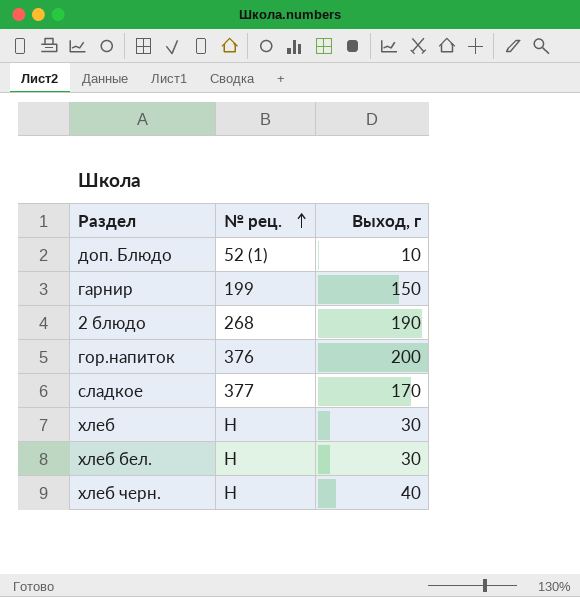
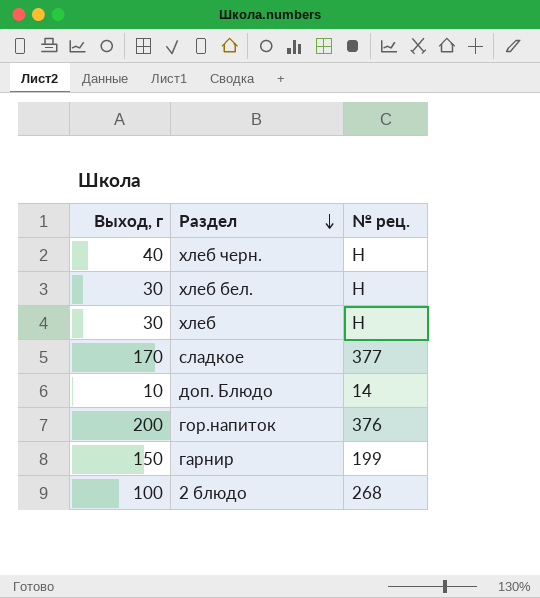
row order: № рец. ascending -> Раздел descending
column Выход, г | position: 3 -> 1
доп. Блюдо | № рец.: 52 (1) -> 14
2 блюдо | Выход, г: 190 -> 100

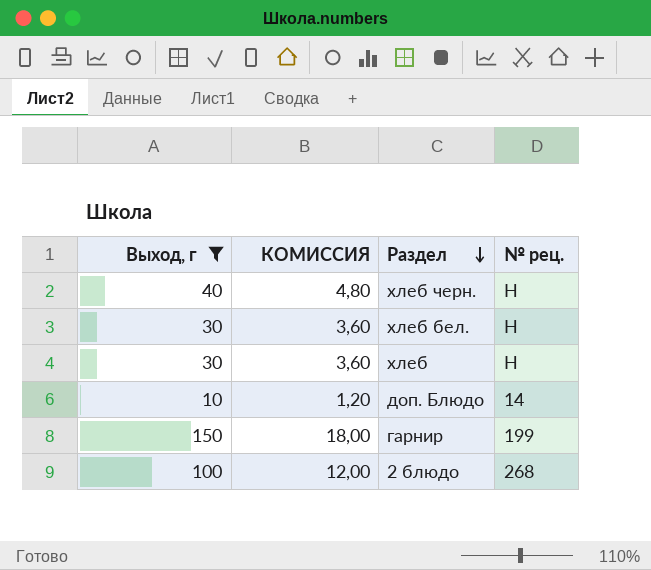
filter: none -> Выход, г <= 150
column КОМИССИЯ | formula: none -> [Выход, г] * 0,12

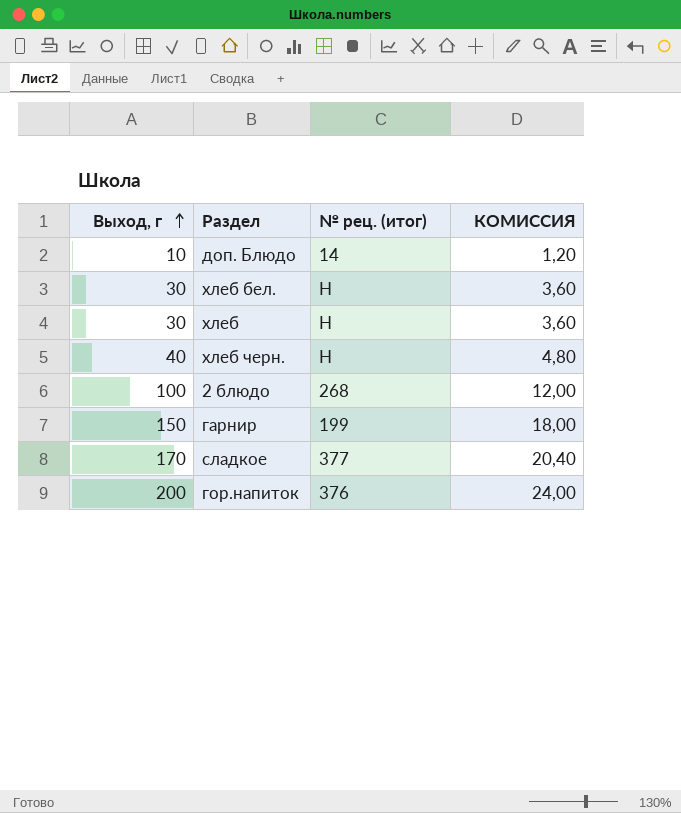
filter: Выход, г <= 150 -> none
row order: Раздел descending -> Выход, г ascending
column name: № рец. -> № рец. (итог)
column КОМИССИЯ | position: 2 -> 4

